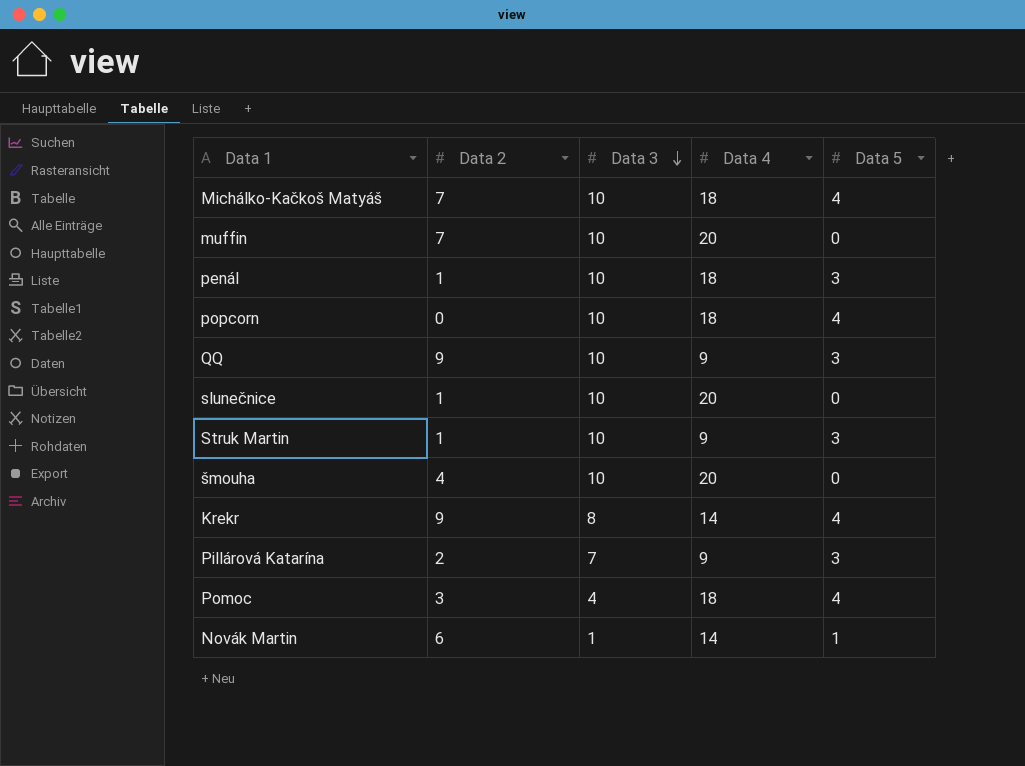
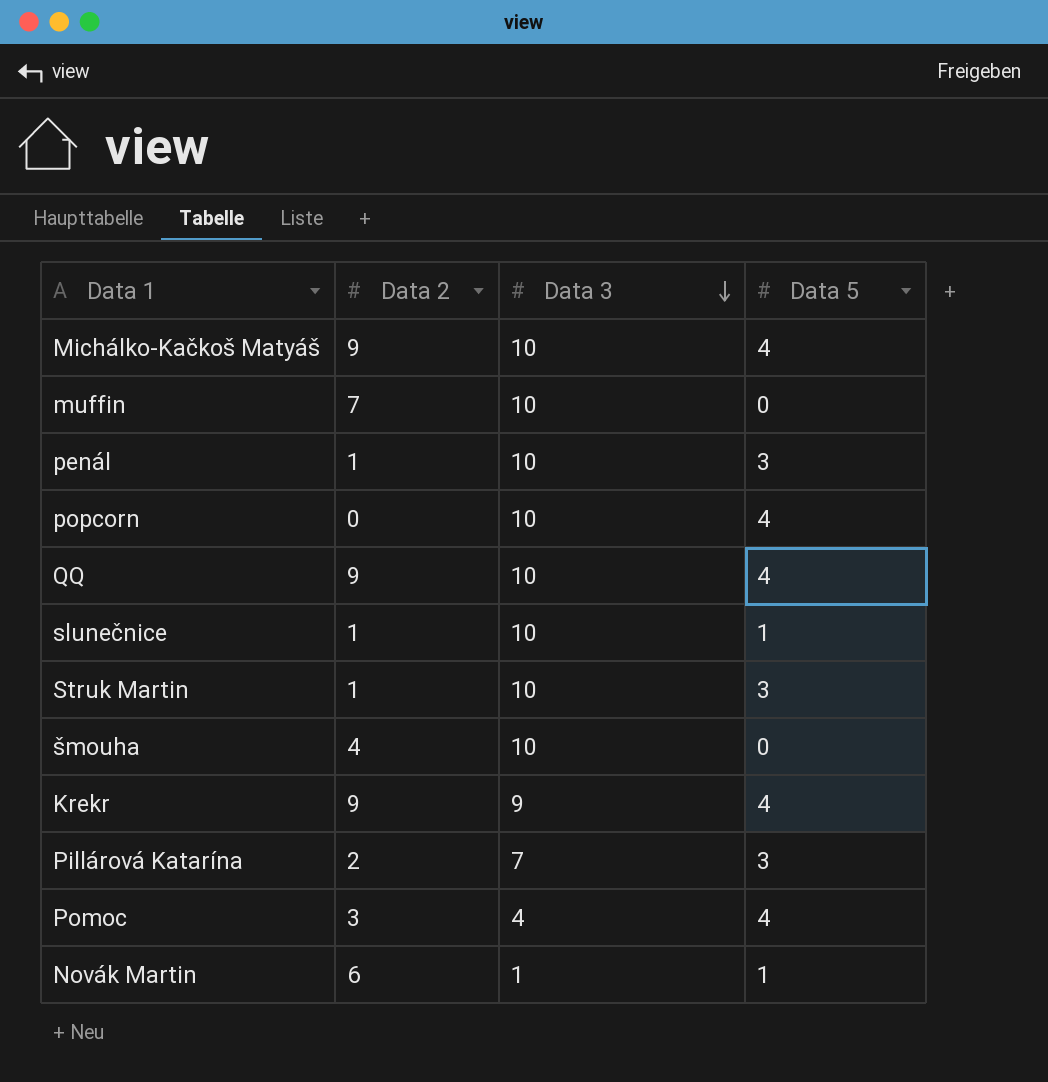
column Data 4 | position: 4 -> none
Michálko-Kačkoš Matyáš | Data 2: 7 -> 9
QQ | Data 5: 3 -> 4
slunečnice | Data 5: 0 -> 1
Krekr | Data 3: 8 -> 9

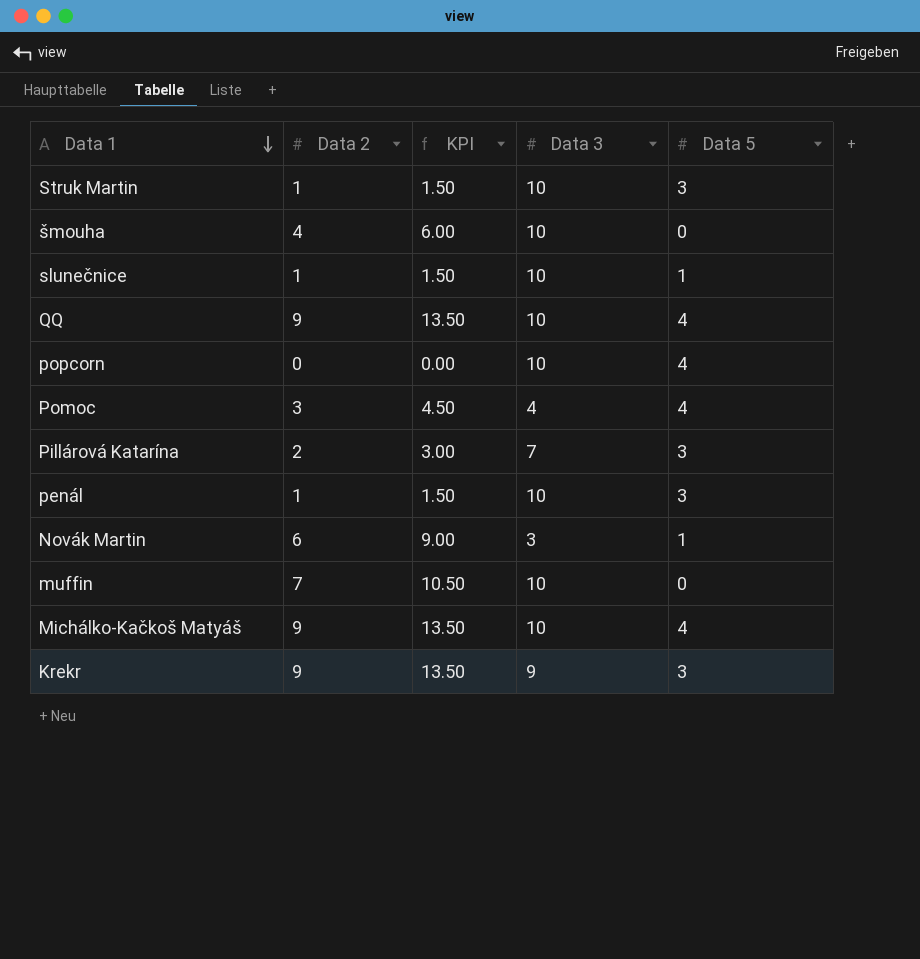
row order: Data 3 descending -> Data 1 descending
column KPI | formula: none -> [Data 2] * 1.5
Novák Martin | Data 3: 1 -> 3
Krekr | Data 5: 4 -> 3

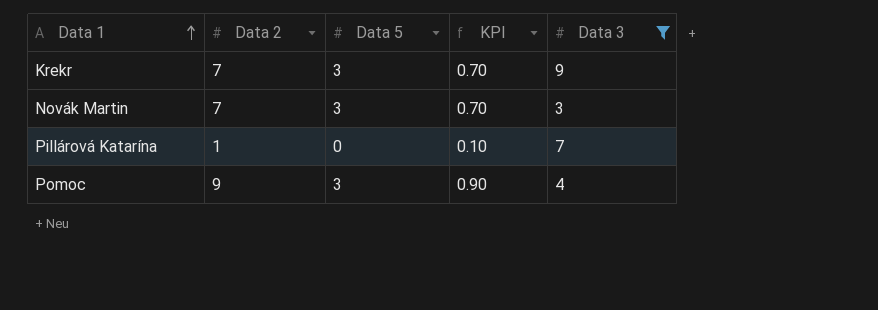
filter: none -> Data 3 != 10
row order: Data 1 descending -> Data 1 ascending
column Data 5 | position: 5 -> 3
column KPI | formula: [Data 2] * 1.5 -> [Data 2] * 0.1
Krekr | Data 2: 9 -> 7
Novák Martin | Data 2: 6 -> 7
Novák Martin | Data 5: 1 -> 3
Pillárová Katarína | Data 2: 2 -> 1
Pillárová Katarína | Data 5: 3 -> 0
Pomoc | Data 2: 3 -> 9
Pomoc | Data 5: 4 -> 3

